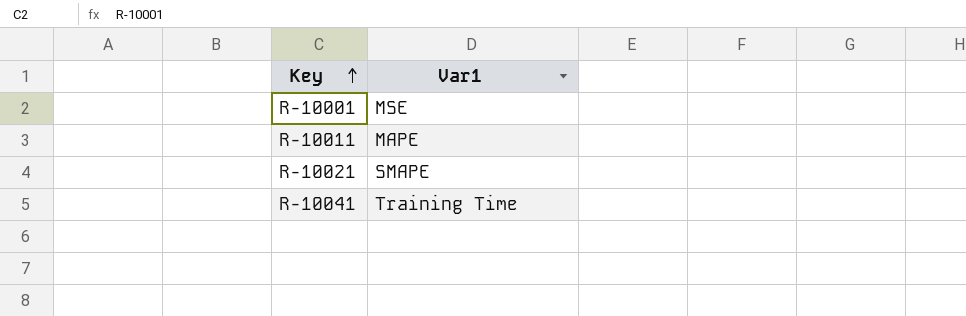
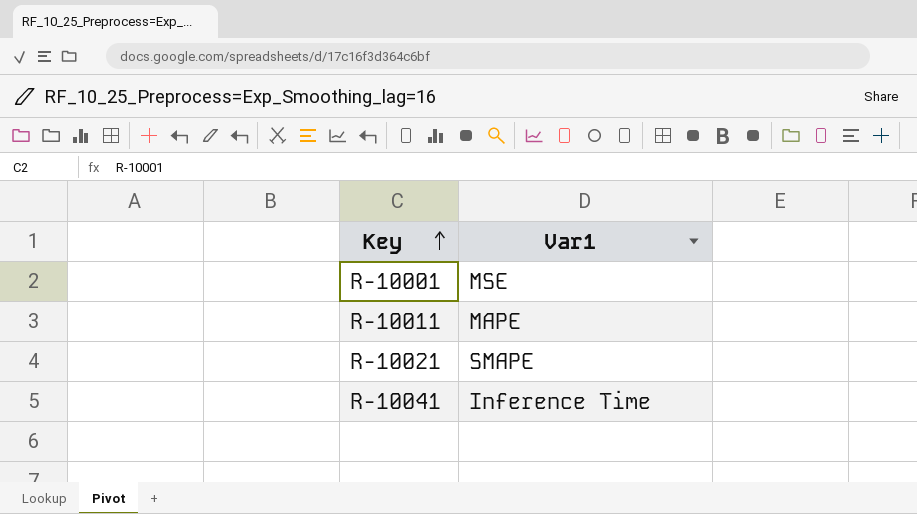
R-10041 | Var1: Training Time -> Inference Time

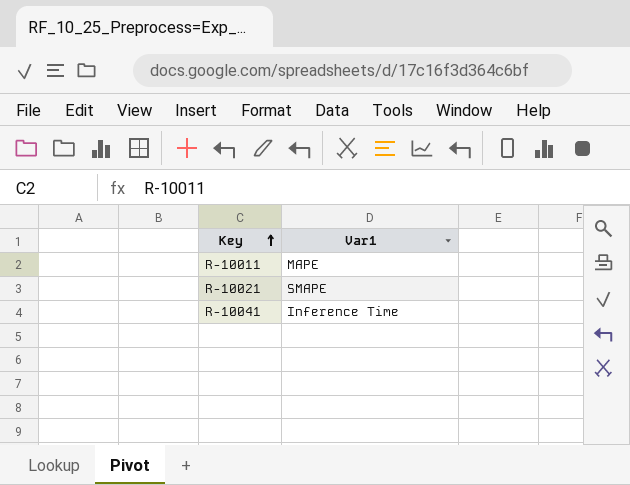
row R-10001: MSE -> none

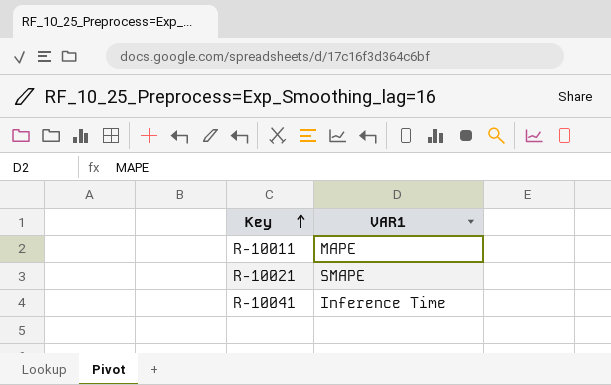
column name: Var1 -> VAR1

